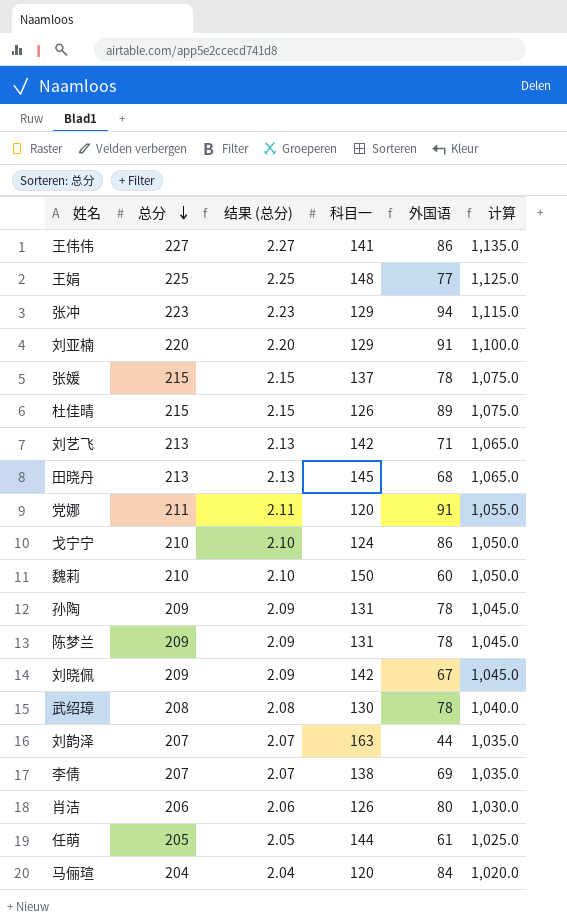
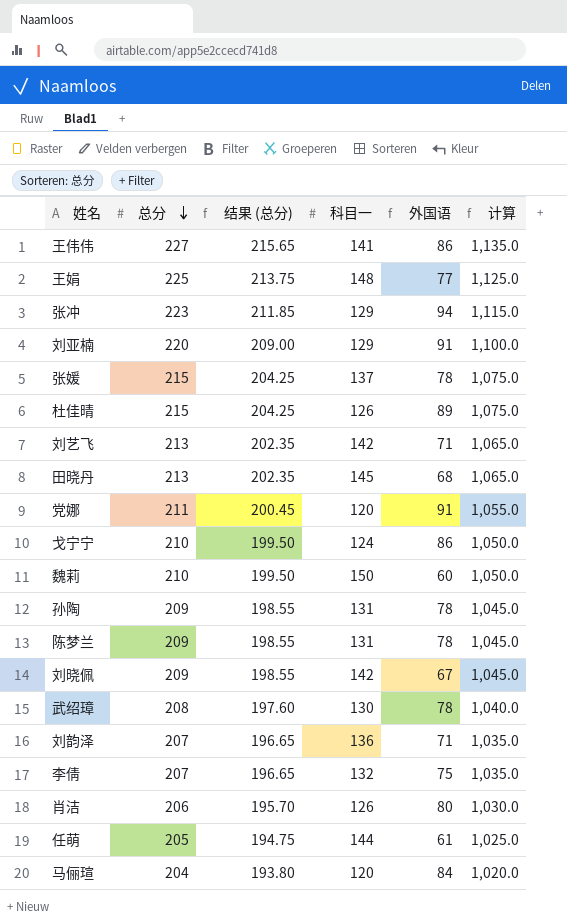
column 结果 (总分) | formula: [总分] * 0.01 -> [总分] * 0.95
刘韵泽 | 科目一: 163 -> 136
刘韵泽 | 外国语: 44 -> 71
李倩 | 科目一: 138 -> 132
李倩 | 外国语: 69 -> 75

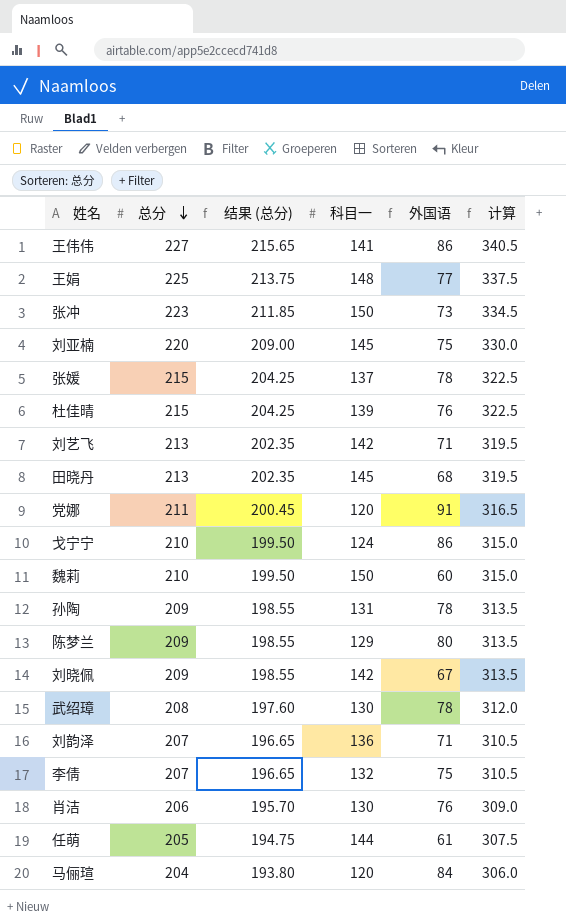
column 计算 | formula: [总分] * 5 -> [总分] * 1.5
张冲 | 科目一: 129 -> 150
张冲 | 外国语: 94 -> 73
刘亚楠 | 科目一: 129 -> 145
刘亚楠 | 外国语: 91 -> 75
杜佳晴 | 科目一: 126 -> 139
杜佳晴 | 外国语: 89 -> 76
陈梦兰 | 科目一: 131 -> 129
陈梦兰 | 外国语: 78 -> 80
肖洁 | 科目一: 126 -> 130
肖洁 | 外国语: 80 -> 76

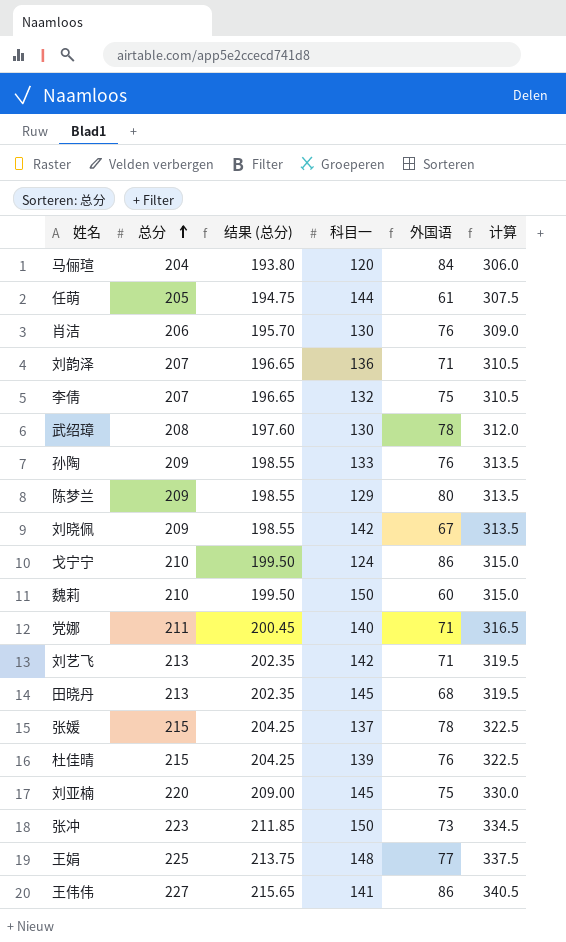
row order: 总分 descending -> 总分 ascending
孙陶 | 科目一: 131 -> 133
孙陶 | 外国语: 78 -> 76
党娜 | 科目一: 120 -> 140
党娜 | 外国语: 91 -> 71

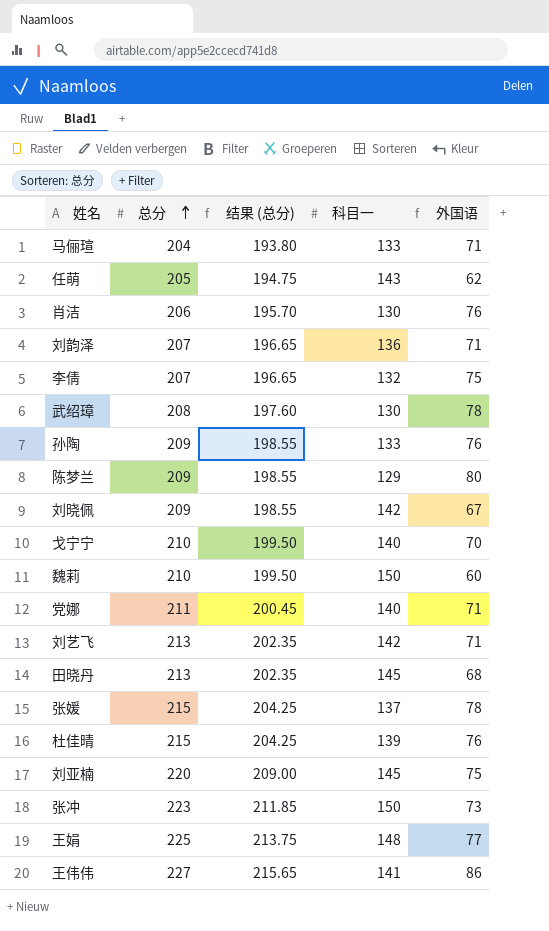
column 计算 | formula: [总分] * 1.5 -> none
马俪瑄 | 科目一: 120 -> 133
马俪瑄 | 外国语: 84 -> 71
任萌 | 科目一: 144 -> 143
任萌 | 外国语: 61 -> 62
戈宁宁 | 科目一: 124 -> 140
戈宁宁 | 外国语: 86 -> 70

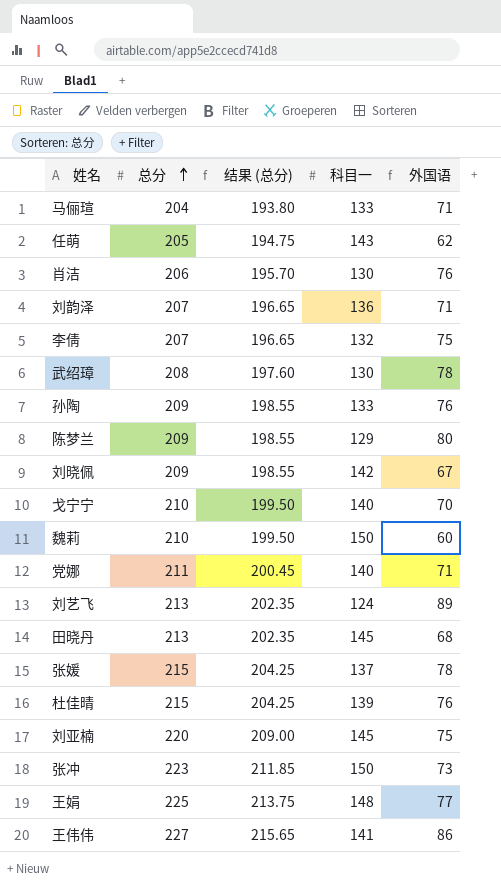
刘艺飞 | 科目一: 142 -> 124
刘艺飞 | 外国语: 71 -> 89

